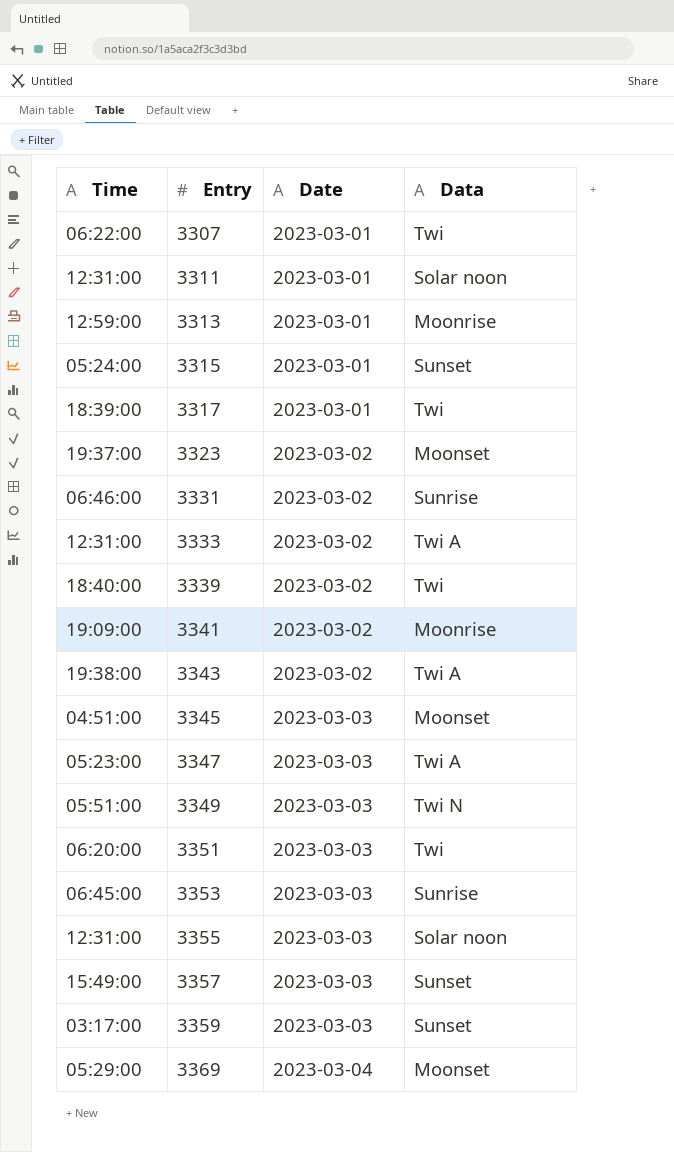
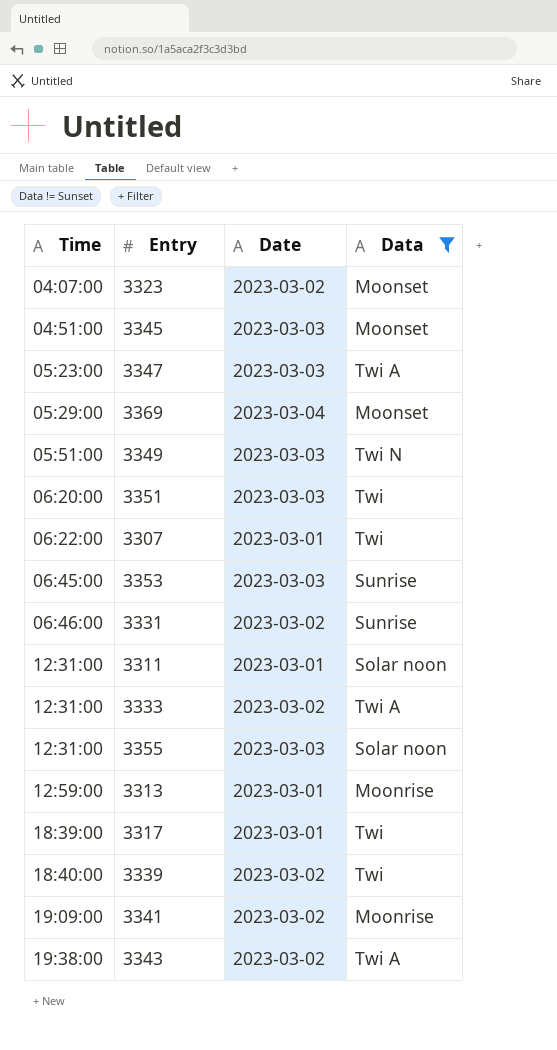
filter: none -> Data != Sunset
row order: Entry ascending -> Time ascending
3323 | Time: 19:37:00 -> 04:07:00

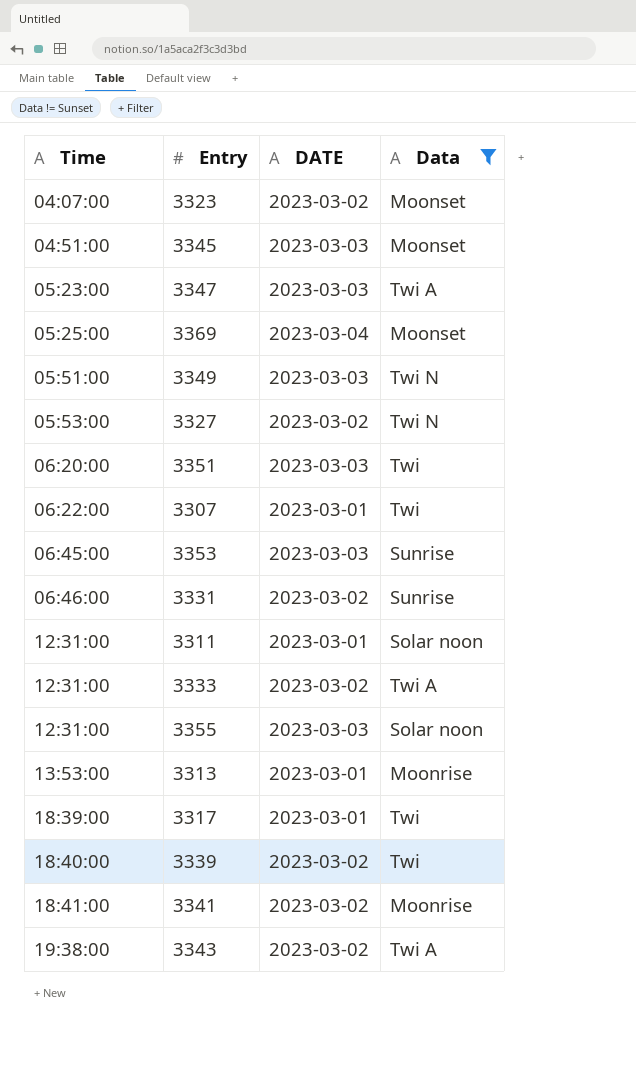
column name: Date -> DATE
3369 | Time: 05:29:00 -> 05:25:00
row 3327: none -> 05:53:00 | 2023-03-02 | Twi N
3313 | Time: 12:59:00 -> 13:53:00
3341 | Time: 19:09:00 -> 18:41:00

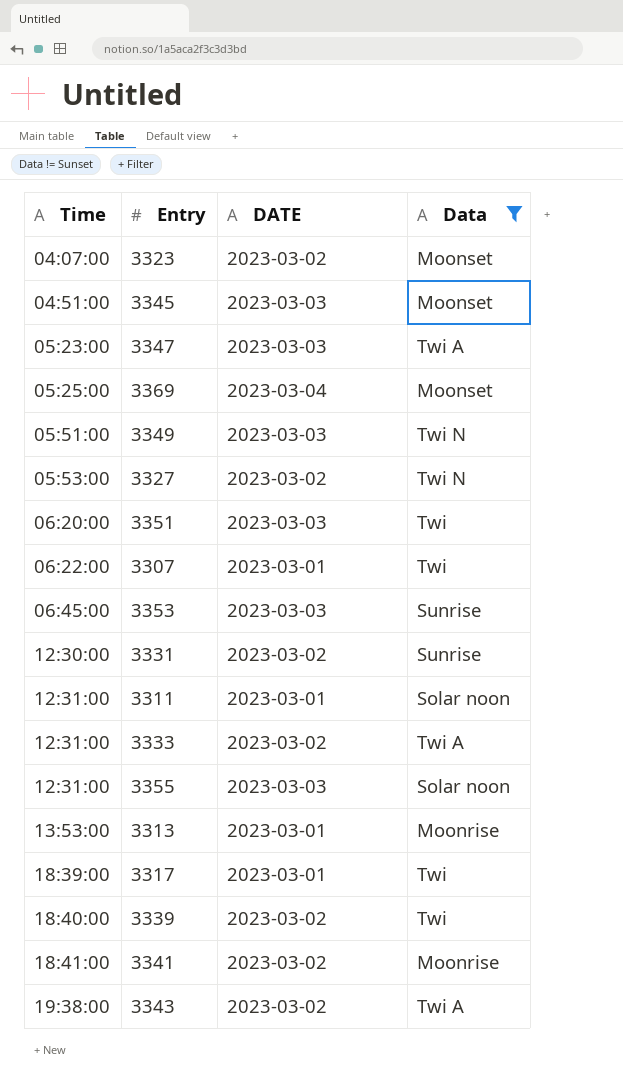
3331 | Time: 06:46:00 -> 12:30:00

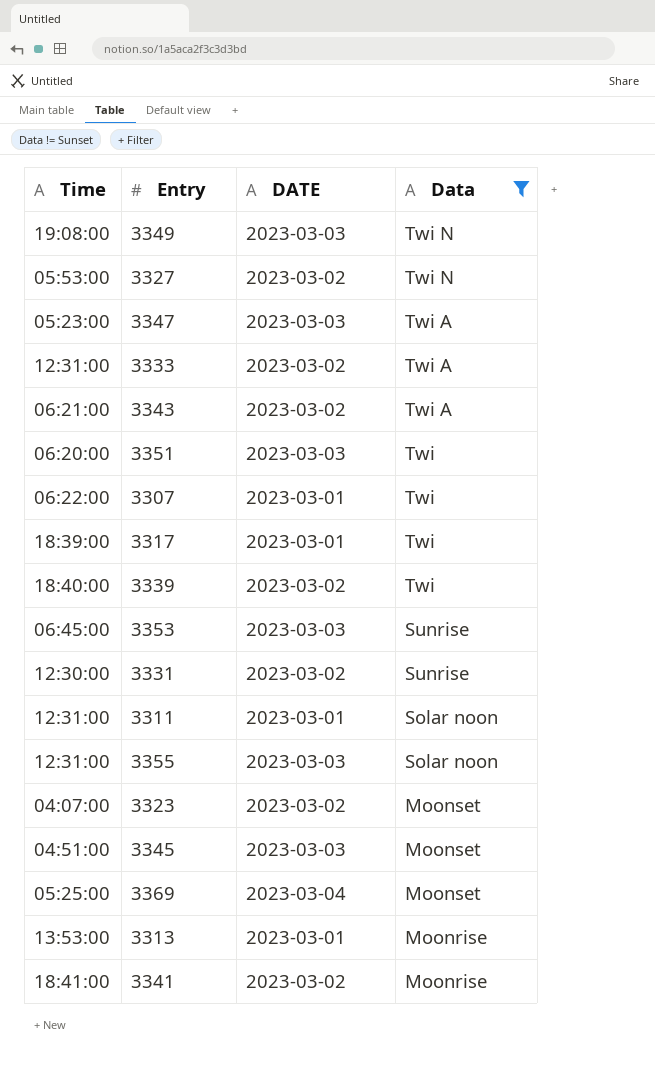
row order: Time ascending -> Data descending
3349 | Time: 05:51:00 -> 19:08:00
3343 | Time: 19:38:00 -> 06:21:00

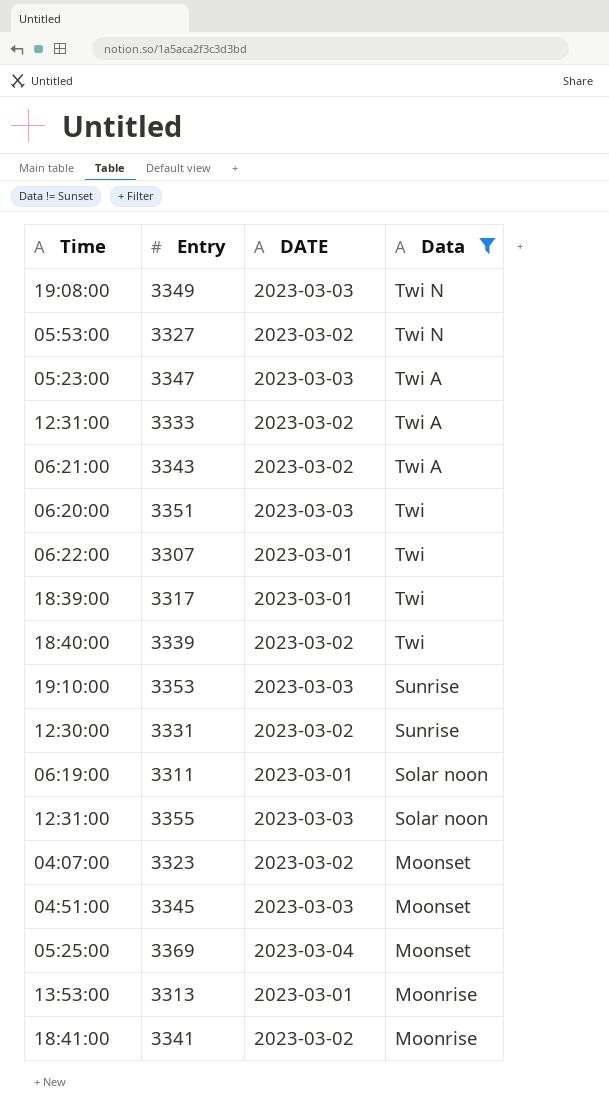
3353 | Time: 06:45:00 -> 19:10:00
3311 | Time: 12:31:00 -> 06:19:00

